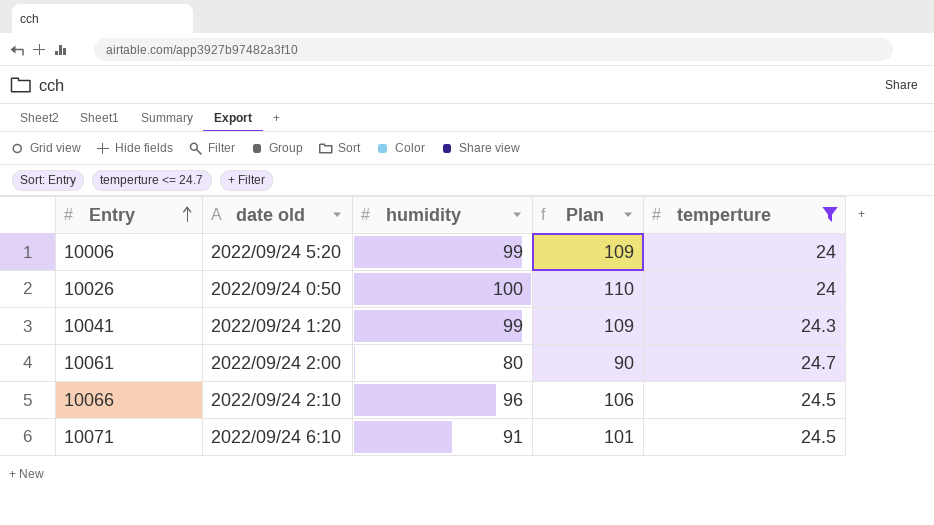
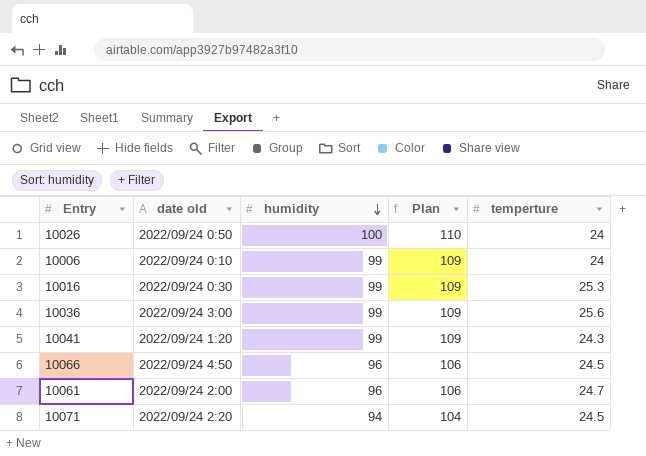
filter: temperture <= 24.7 -> none
row order: Entry ascending -> humidity descending
10006 | date old: 2022/09/24 5:20 -> 2022/09/24 0:10
10066 | date old: 2022/09/24 2:10 -> 2022/09/24 4:50
10061 | humidity: 80 -> 96
10061 | Plan: 90 -> 106
10071 | date old: 2022/09/24 6:10 -> 2022/09/24 2:20
10071 | humidity: 91 -> 94
10071 | Plan: 101 -> 104

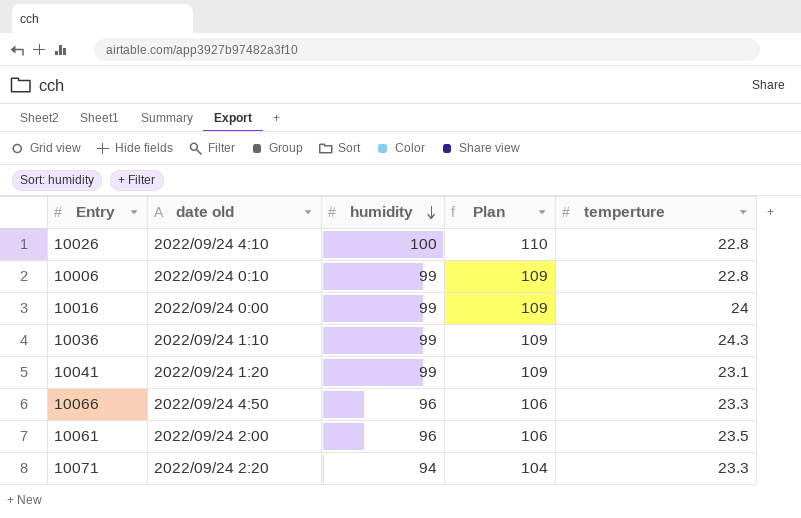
10026 | date old: 2022/09/24 0:50 -> 2022/09/24 4:10
10026 | temperture: 24 -> 22.8
10006 | temperture: 24 -> 22.8
10016 | date old: 2022/09/24 0:30 -> 2022/09/24 0:00
10016 | temperture: 25.3 -> 24
10036 | date old: 2022/09/24 3:00 -> 2022/09/24 1:10
10036 | temperture: 25.6 -> 24.3
10041 | temperture: 24.3 -> 23.1
10066 | temperture: 24.5 -> 23.3
10061 | temperture: 24.7 -> 23.5
10071 | temperture: 24.5 -> 23.3

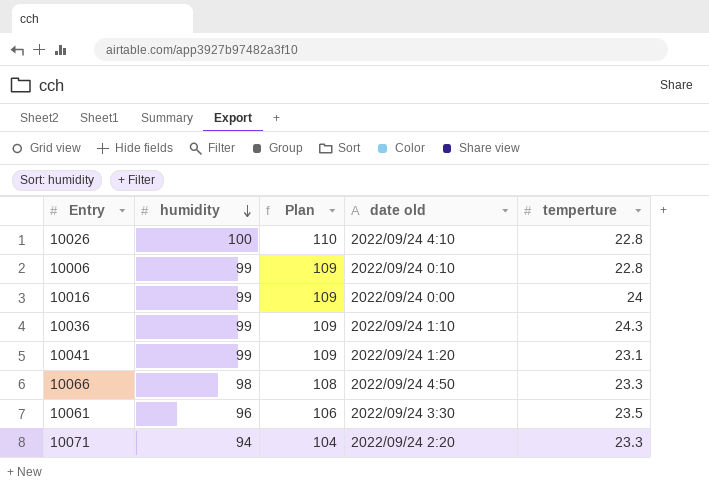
column date old | position: 2 -> 4
10066 | humidity: 96 -> 98
10066 | Plan: 106 -> 108
10061 | date old: 2022/09/24 2:00 -> 2022/09/24 3:30

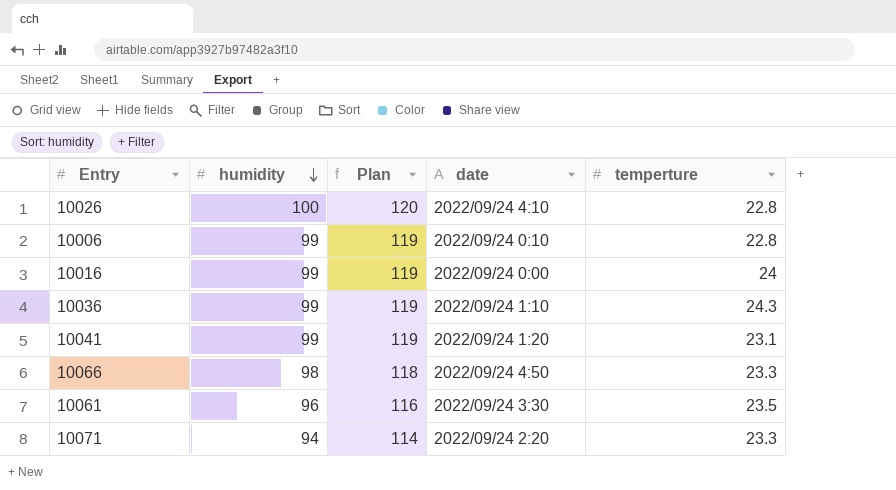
column Plan | formula: [humidity] + 10 -> [humidity] + 20
column name: date old -> date

